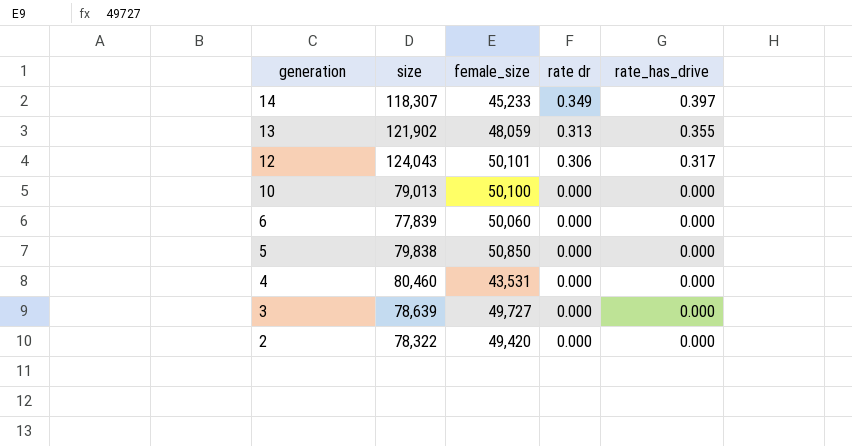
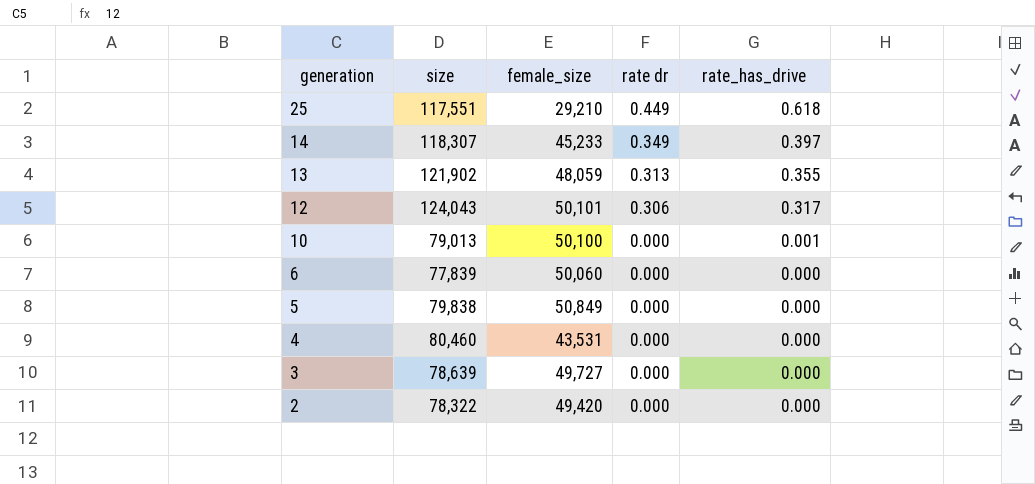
row 25: none -> 117,551 | 29,210 | 0.449 | 0.618
10 | rate_has_drive: 0.000 -> 0.001
5 | female_size: 50,850 -> 50,849

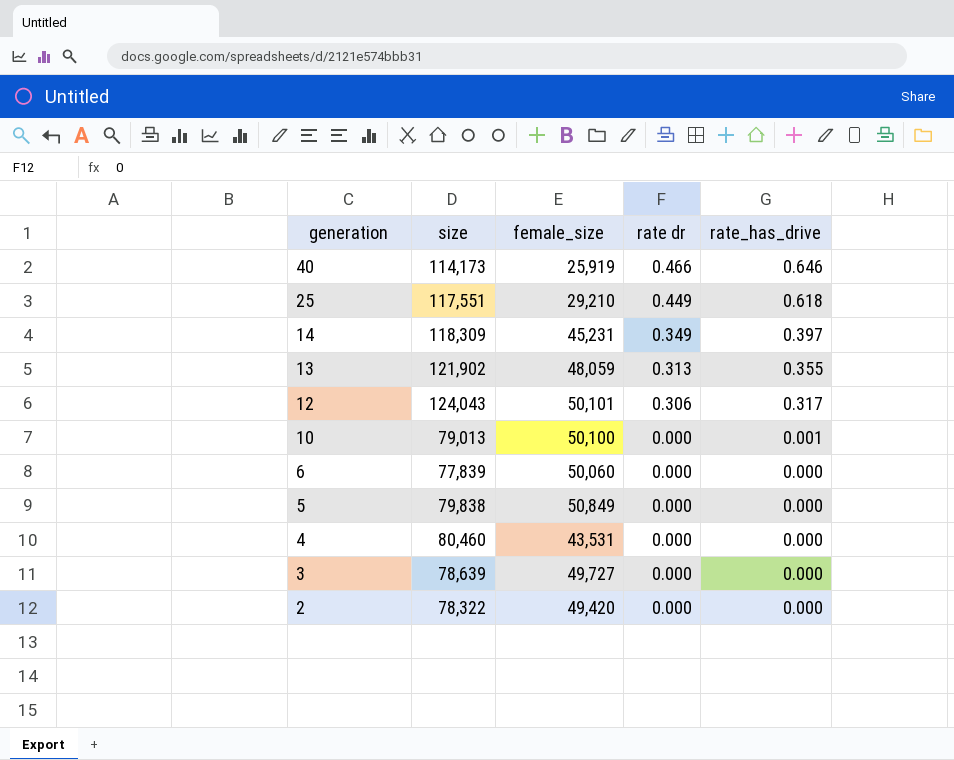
row 40: none -> 114,173 | 25,919 | 0.466 | 0.646
14 | size: 118,307 -> 118,309
14 | female_size: 45,233 -> 45,231

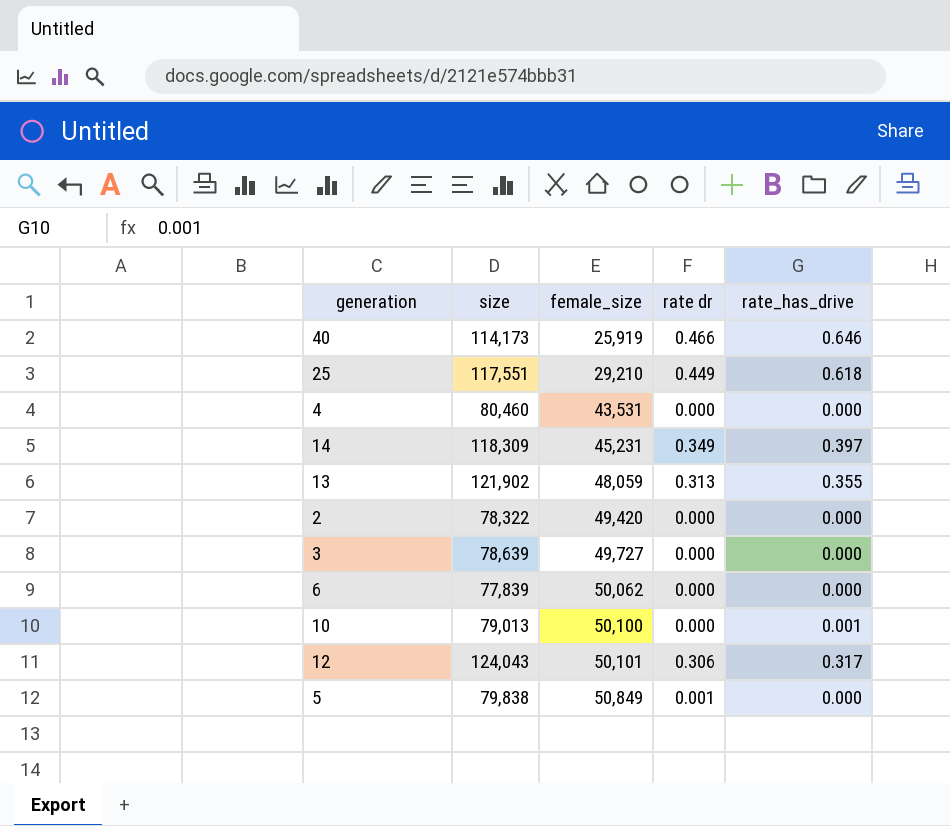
row order: generation descending -> female_size ascending
6 | female_size: 50,060 -> 50,062
5 | rate dr: 0.000 -> 0.001

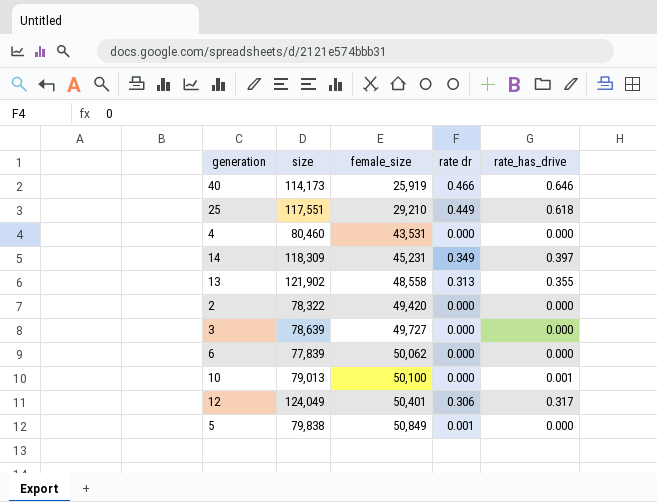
13 | female_size: 48,059 -> 48,558
12 | size: 124,043 -> 124,049
12 | female_size: 50,101 -> 50,401

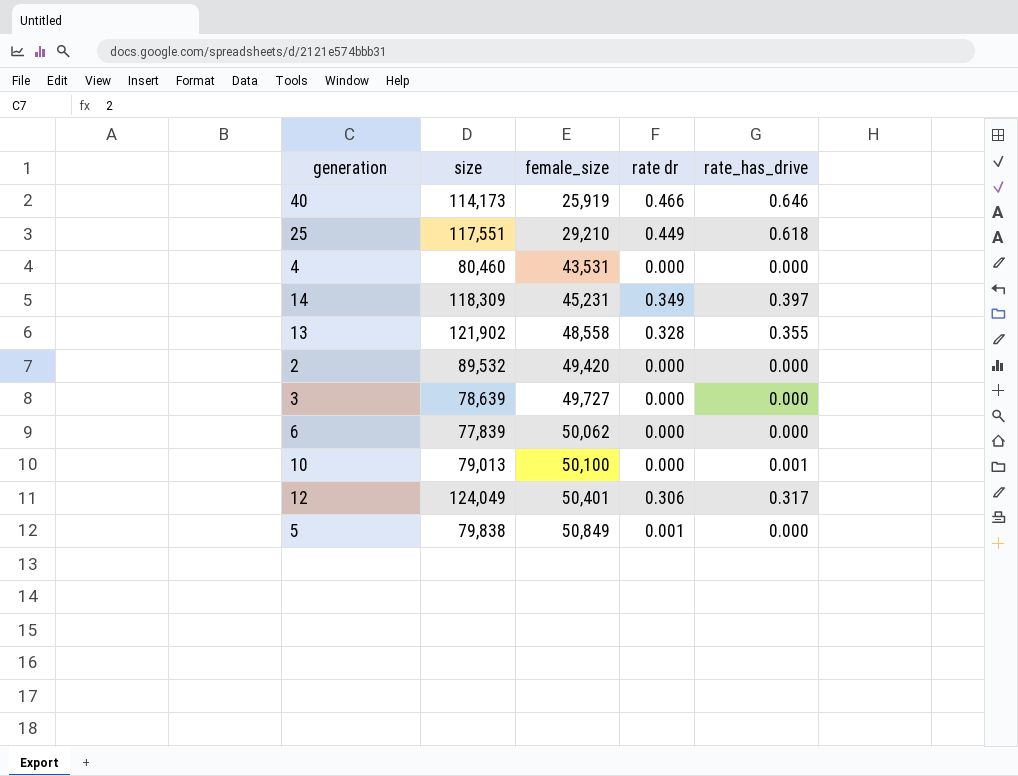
13 | rate dr: 0.313 -> 0.328
2 | size: 78,322 -> 89,532

